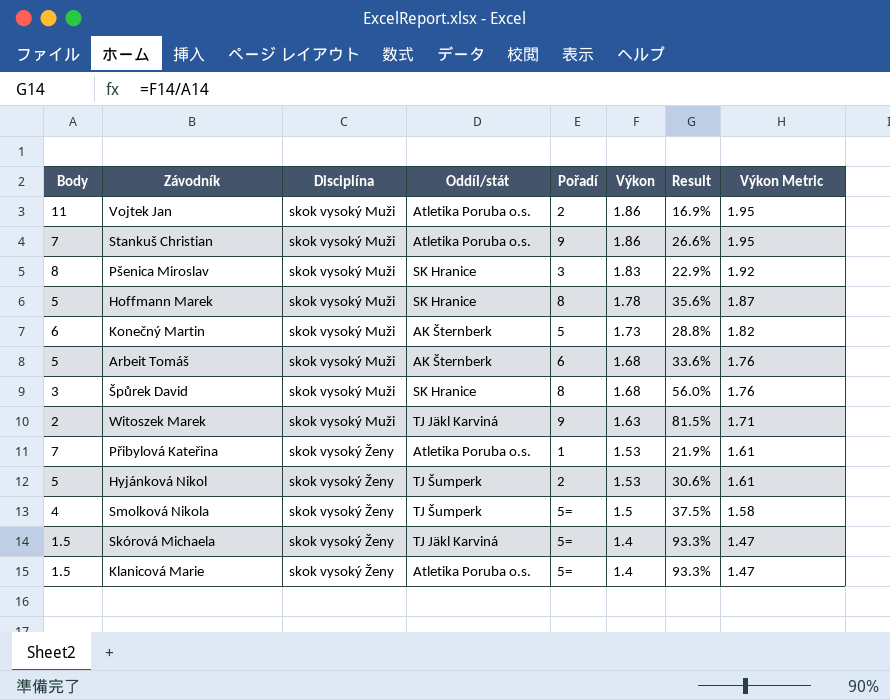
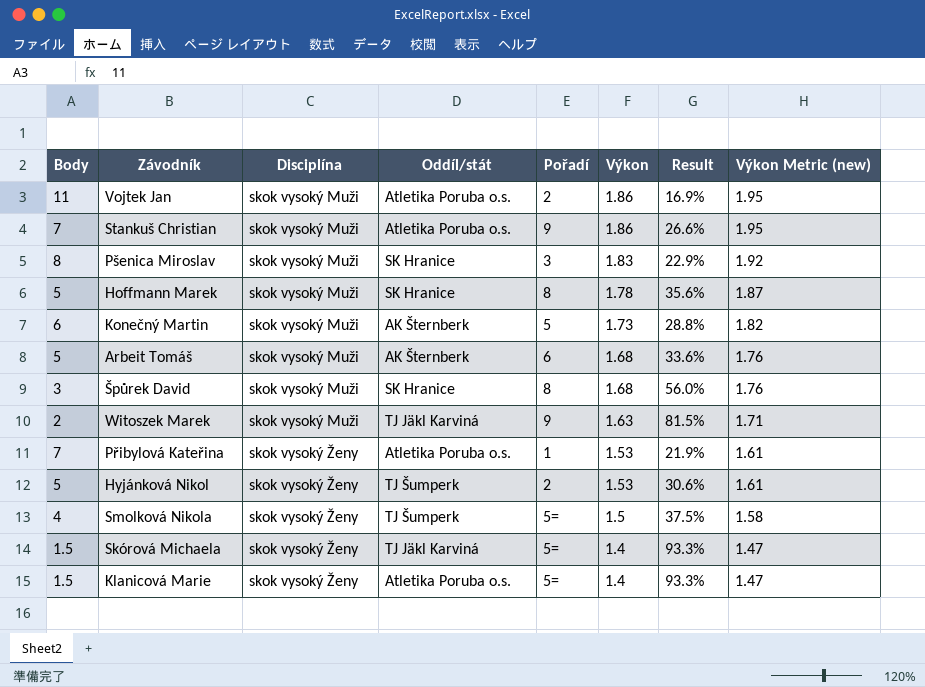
column name: Výkon Metric -> Výkon Metric (new)

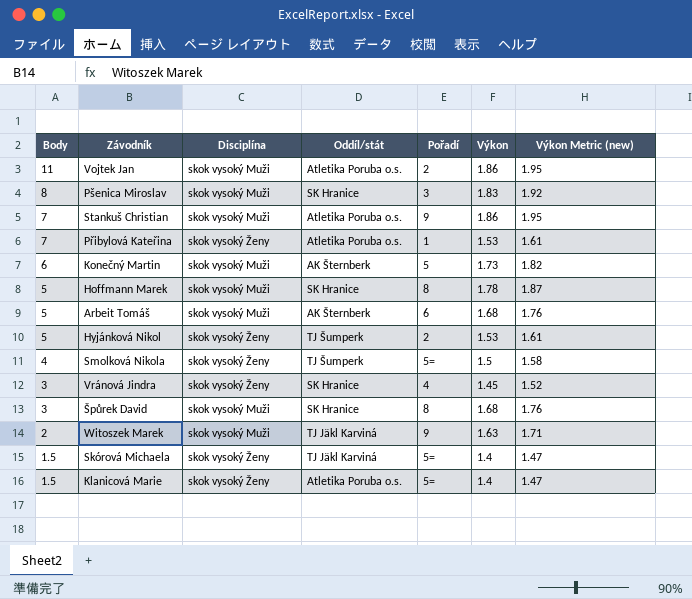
row order: Disciplína ascending -> Body descending
column Result | formula: [Výkon] / [Body] -> none
row Vránová Jindra: none -> 3 | skok vysoký Ženy | SK Hranice | 4 | 1.45 | 1.52

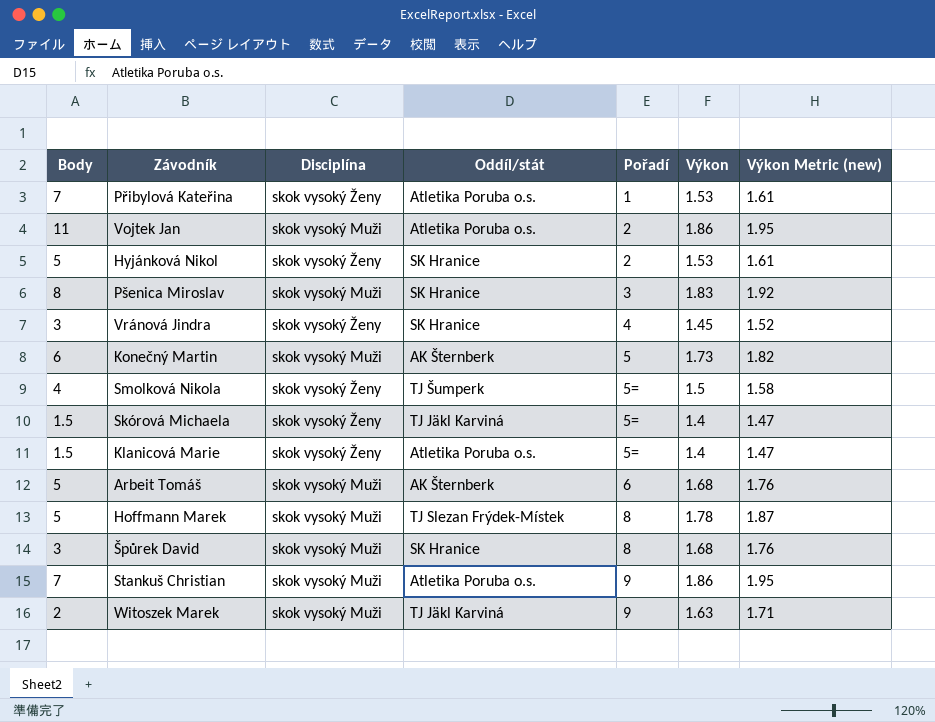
row order: Body descending -> Pořadí ascending
Hyjánková Nikol | Oddíl/stát: TJ Šumperk -> SK Hranice
Hoffmann Marek | Oddíl/stát: SK Hranice -> TJ Slezan Frýdek-Místek

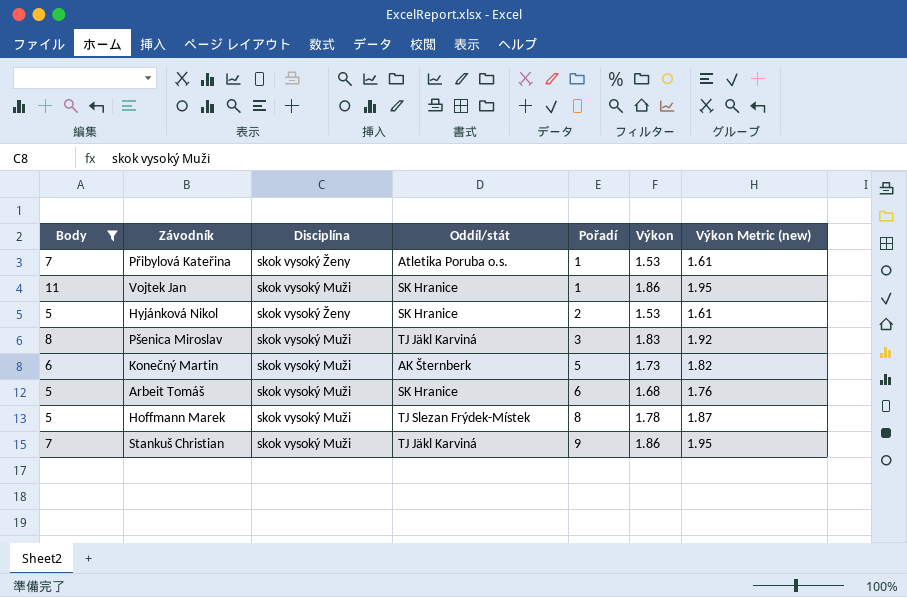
filter: none -> Body >= 5
Vojtek Jan | Oddíl/stát: Atletika Poruba o.s. -> SK Hranice
Vojtek Jan | Pořadí: 2 -> 1
Pšenica Miroslav | Oddíl/stát: SK Hranice -> TJ Jäkl Karviná
Arbeit Tomáš | Oddíl/stát: AK Šternberk -> SK Hranice
Stankuš Christian | Oddíl/stát: Atletika Poruba o.s. -> TJ Jäkl Karviná

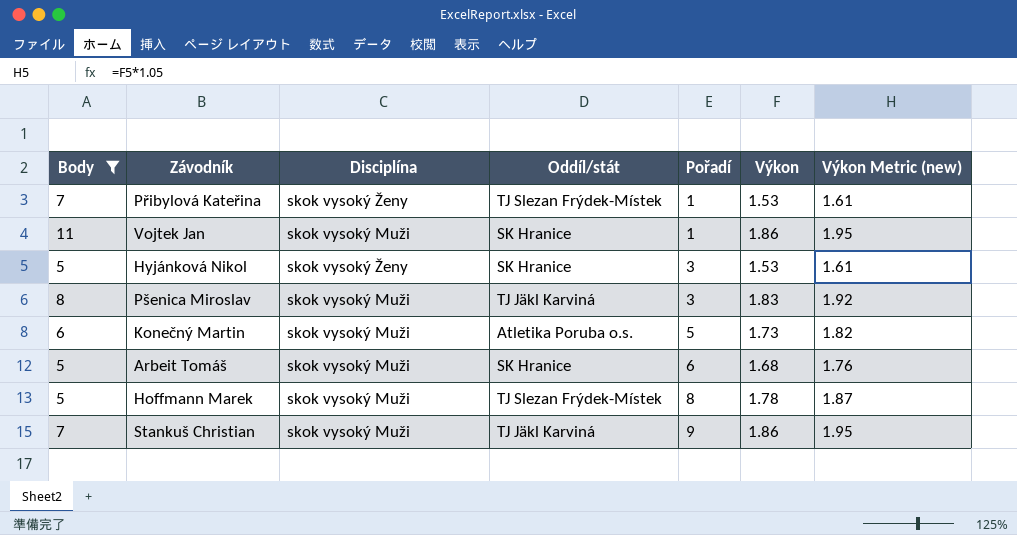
Přibylová Kateřina | Oddíl/stát: Atletika Poruba o.s. -> TJ Slezan Frýdek-Místek
Hyjánková Nikol | Pořadí: 2 -> 3
Konečný Martin | Oddíl/stát: AK Šternberk -> Atletika Poruba o.s.

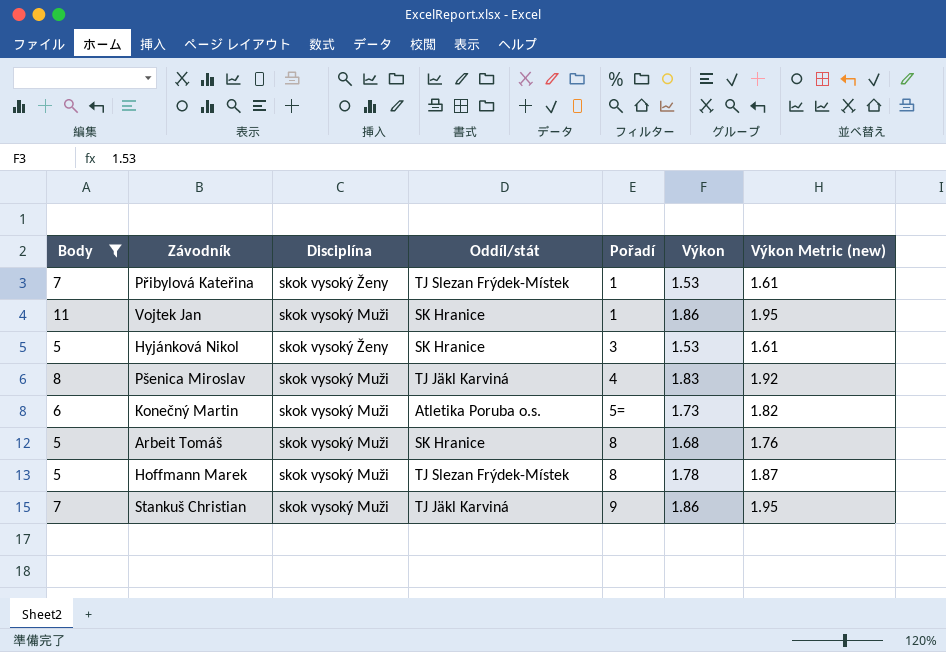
Pšenica Miroslav | Pořadí: 3 -> 4
Konečný Martin | Pořadí: 5 -> 5=
Arbeit Tomáš | Pořadí: 6 -> 8

